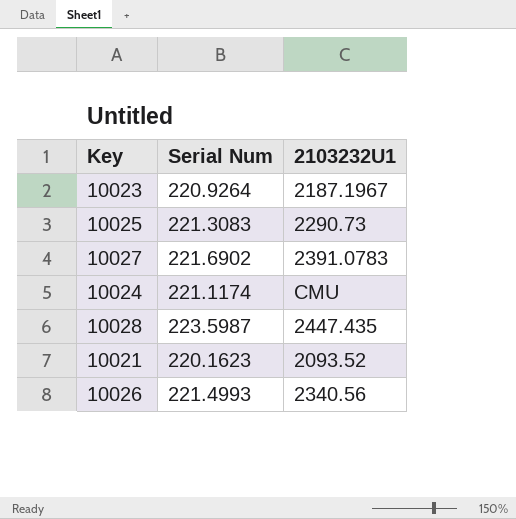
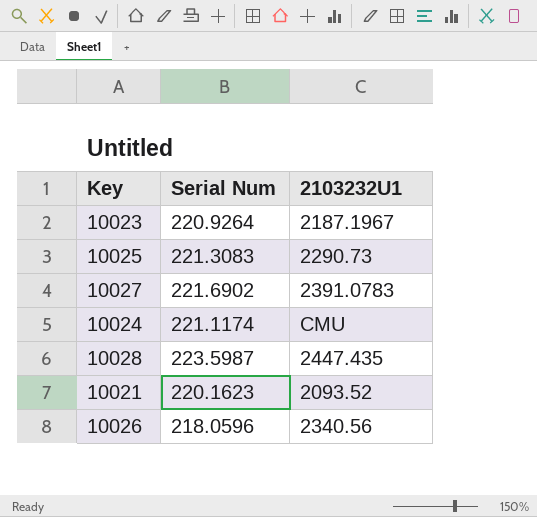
10026 | Serial Num: 221.4993 -> 218.0596

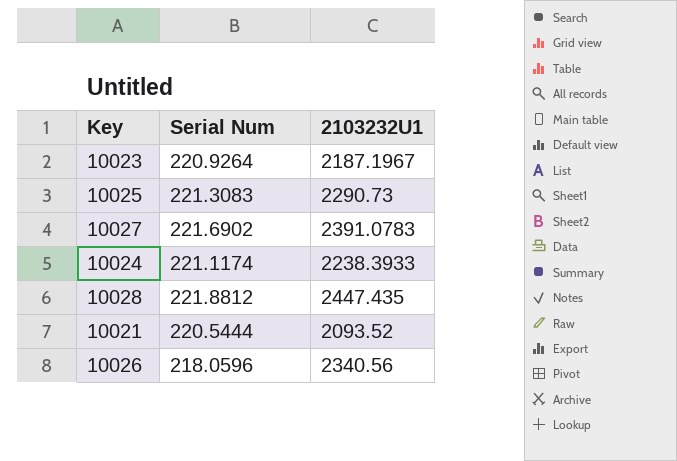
10024 | 2103232U1: CMU -> 2238.3933
10028 | Serial Num: 223.5987 -> 221.8812
10021 | Serial Num: 220.1623 -> 220.5444

